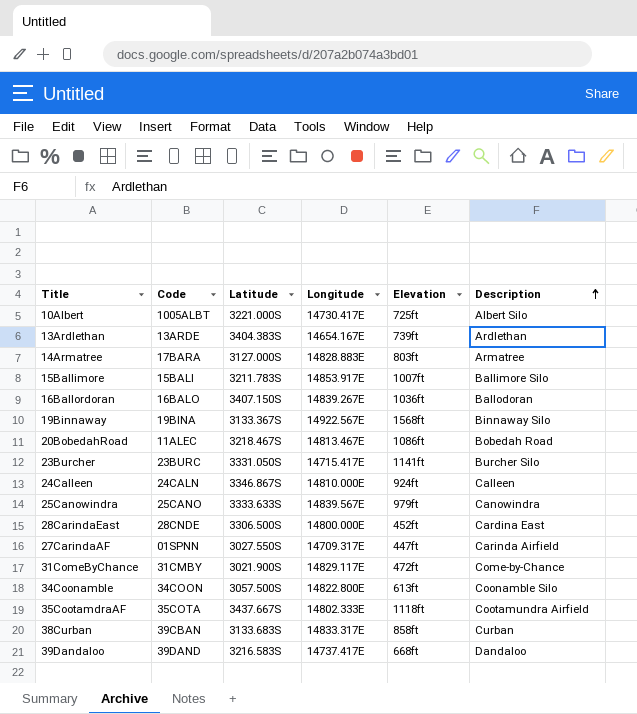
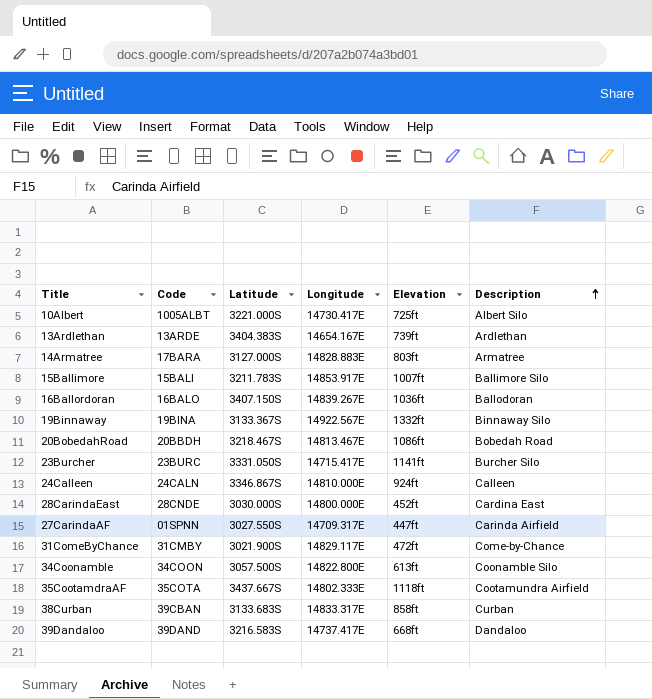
row 25Canowindra: 25CANO | 3333.633S | 14839.567E | 979ft | Canowindra -> none
19Binnaway | Elevation: 1568ft -> 1332ft
20BobedahRoad | Code: 11ALEC -> 20BBDH
28CarindaEast | Latitude: 3306.500S -> 3030.000S

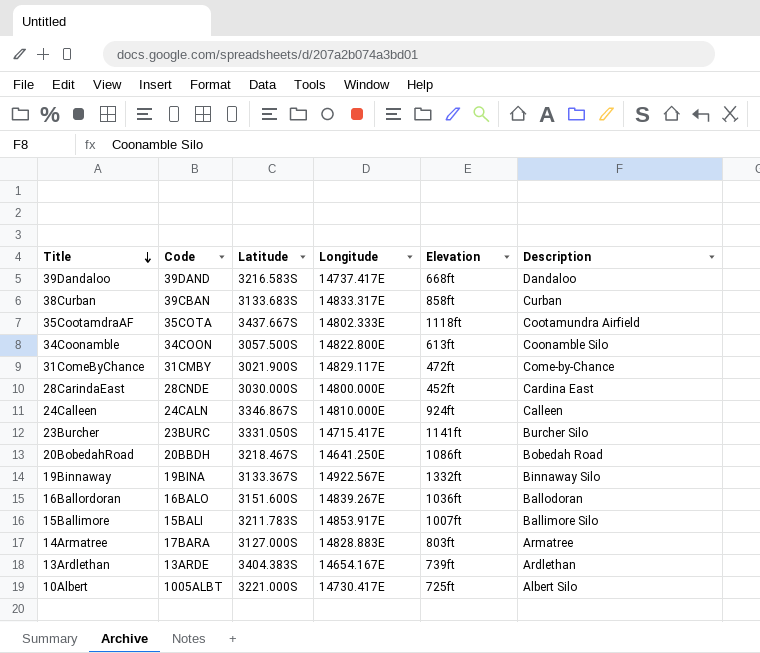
row order: Description ascending -> Title descending
row 27CarindaAF: 01SPNN | 3027.550S | 14709.317E | 447ft | Carinda Airfield -> none
20BobedahRoad | Longitude: 14813.467E -> 14641.250E
16Ballordoran | Latitude: 3407.150S -> 3151.600S

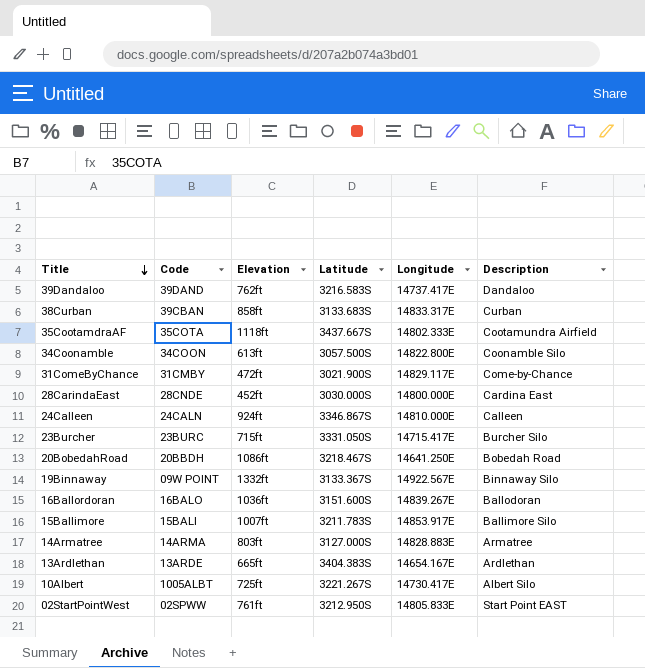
column Elevation | position: 5 -> 3
39Dandaloo | Elevation: 668ft -> 762ft
23Burcher | Elevation: 1141ft -> 715ft
19Binnaway | Code: 19BINA -> 09W POINT
14Armatree | Code: 17BARA -> 14ARMA
13Ardlethan | Elevation: 739ft -> 665ft
10Albert | Latitude: 3221.000S -> 3221.267S
row 02StartPointWest: none -> 02SPWW | 761ft | 3212.950S | 14805.833E | Start Point EAST

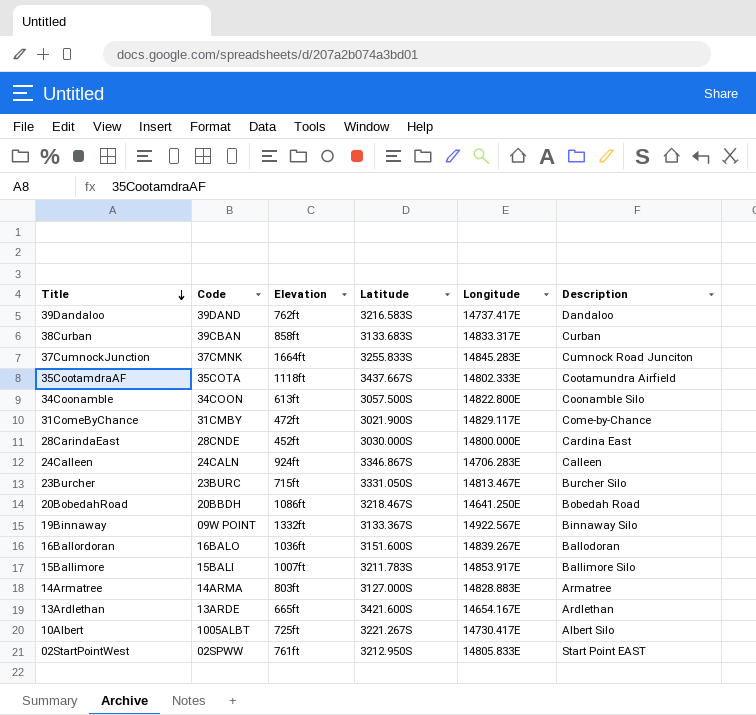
row 37CumnockJunction: none -> 37CMNK | 1664ft | 3255.833S | 14845.283E | Cumnock Road Junciton
24Calleen | Longitude: 14810.000E -> 14706.283E
23Burcher | Longitude: 14715.417E -> 14813.467E
13Ardlethan | Latitude: 3404.383S -> 3421.600S

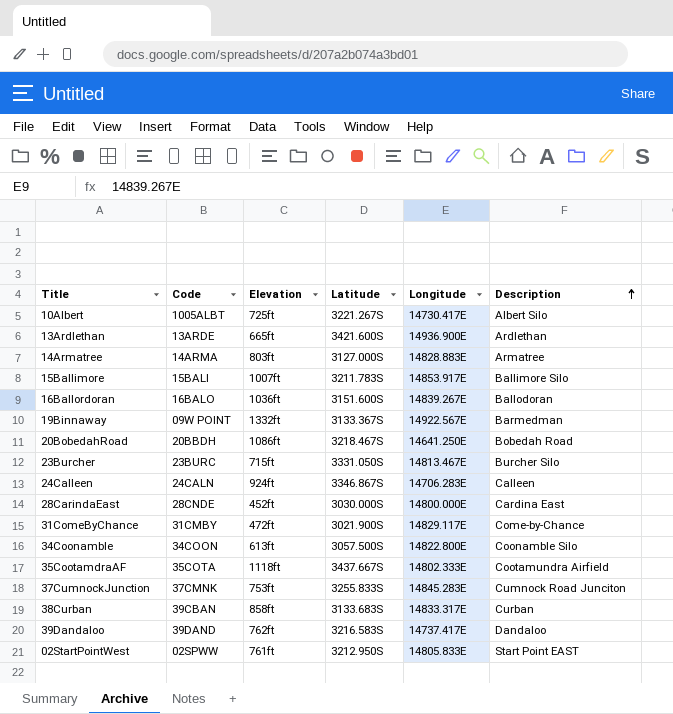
row order: Title descending -> Description ascending
13Ardlethan | Longitude: 14654.167E -> 14936.900E
19Binnaway | Description: Binnaway Silo -> Barmedman
37CumnockJunction | Elevation: 1664ft -> 753ft

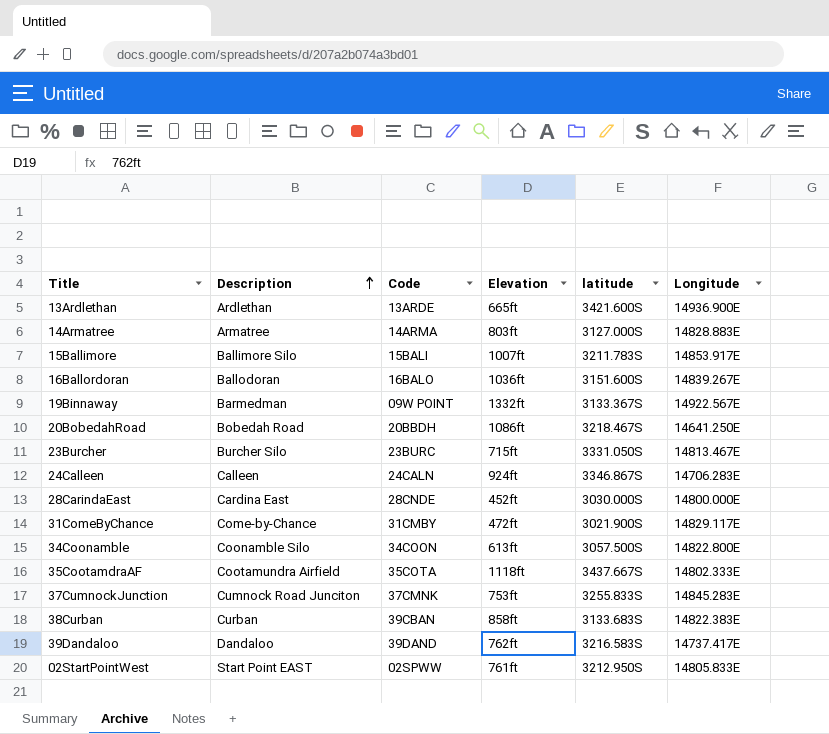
column Description | position: 6 -> 2
column name: Latitude -> latitude
row 10Albert: 1005ALBT | 725ft | 3221.267S | 14730.417E | Albert Silo -> none
38Curban | Longitude: 14833.317E -> 14822.383E

